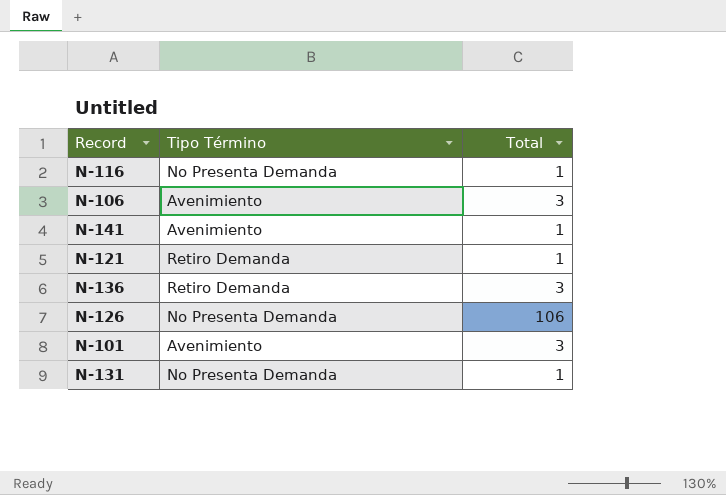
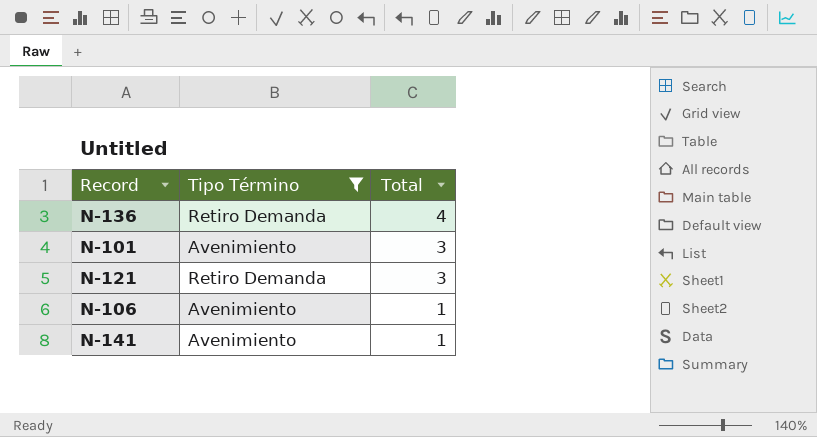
filter: none -> Tipo Término != No Presenta Demanda
row order: none -> Total descending
N-136 | Total: 3 -> 4
N-121 | Total: 1 -> 3
N-106 | Total: 3 -> 1

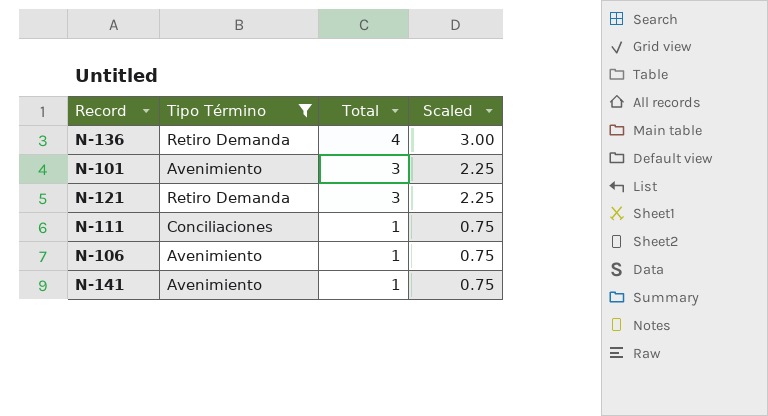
column Scaled | formula: none -> [Total] * 0.75
row N-111: none -> Conciliaciones | 1 | 0.75

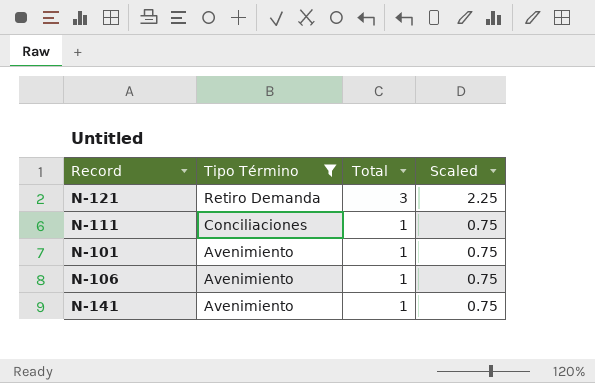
row order: Total descending -> Tipo Término descending
row N-136: Retiro Demanda | 4 | 3.00 -> none
N-101 | Total: 3 -> 1
N-101 | Scaled: 2.25 -> 0.75

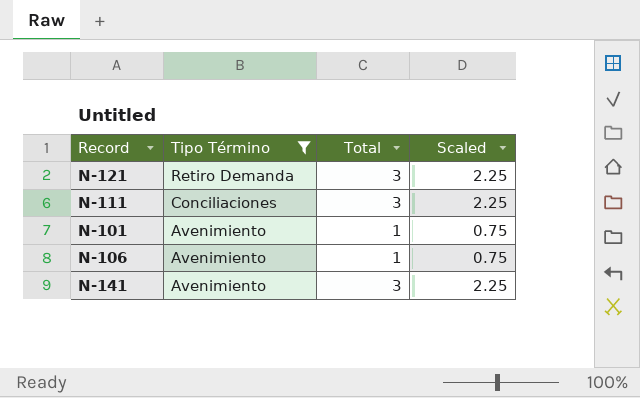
N-111 | Total: 1 -> 3
N-111 | Scaled: 0.75 -> 2.25
N-141 | Total: 1 -> 3
N-141 | Scaled: 0.75 -> 2.25

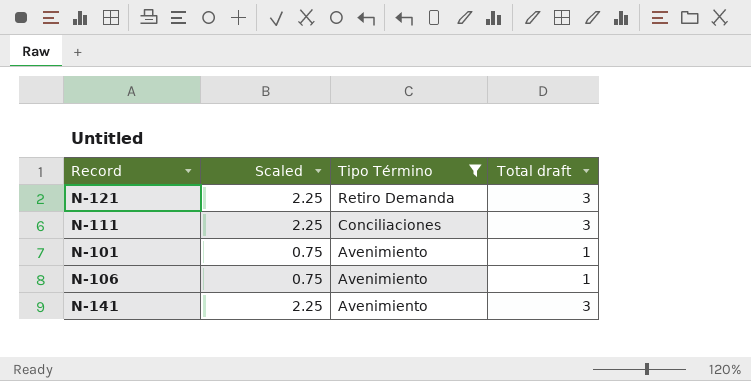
column Scaled | position: 4 -> 2
column name: Total -> Total draft

